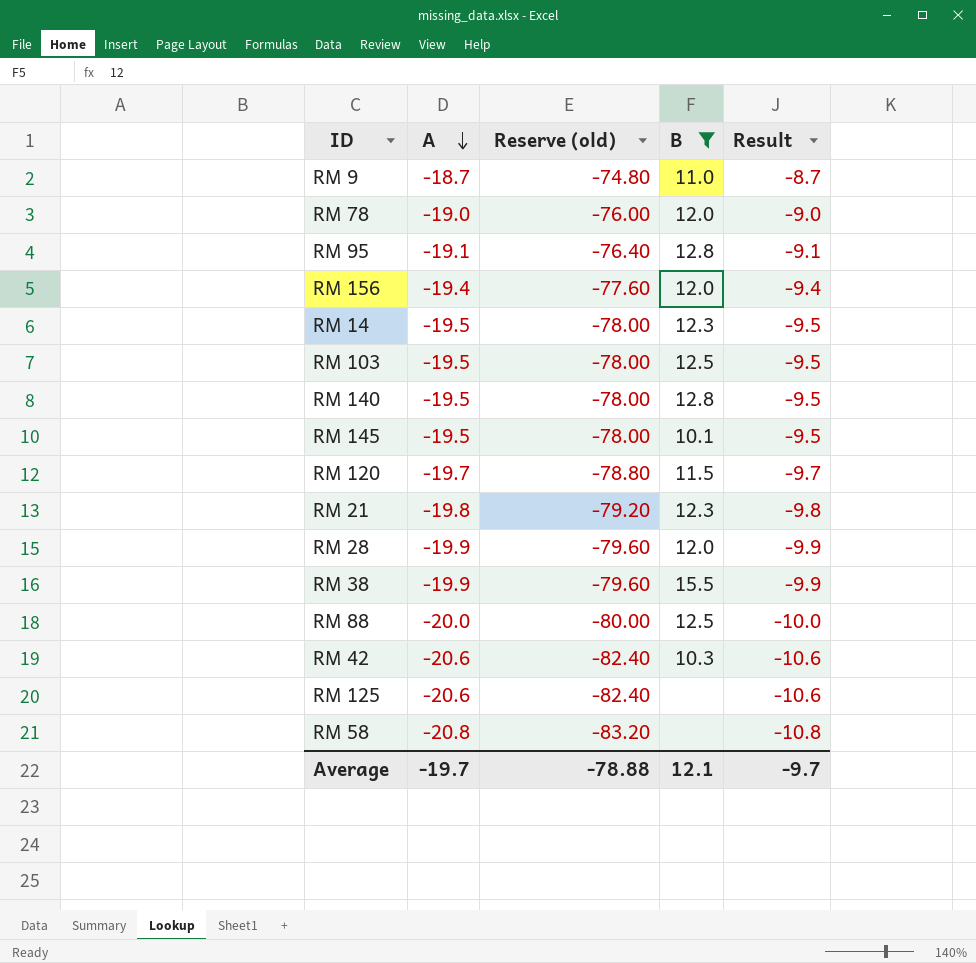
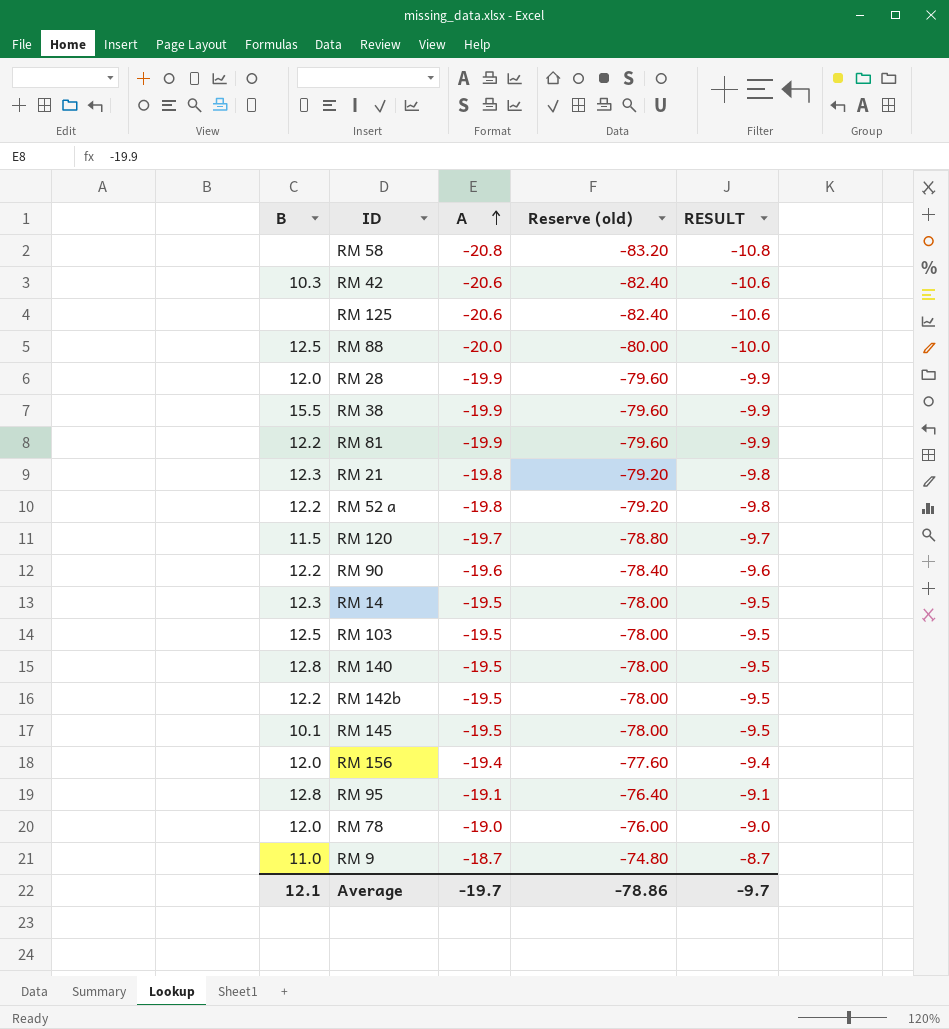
filter: B != 12.2 -> none
row order: A descending -> A ascending
column B | position: 4 -> 1
column name: Result -> RESULT
Average | Reserve (old): -78.88 -> -78.86

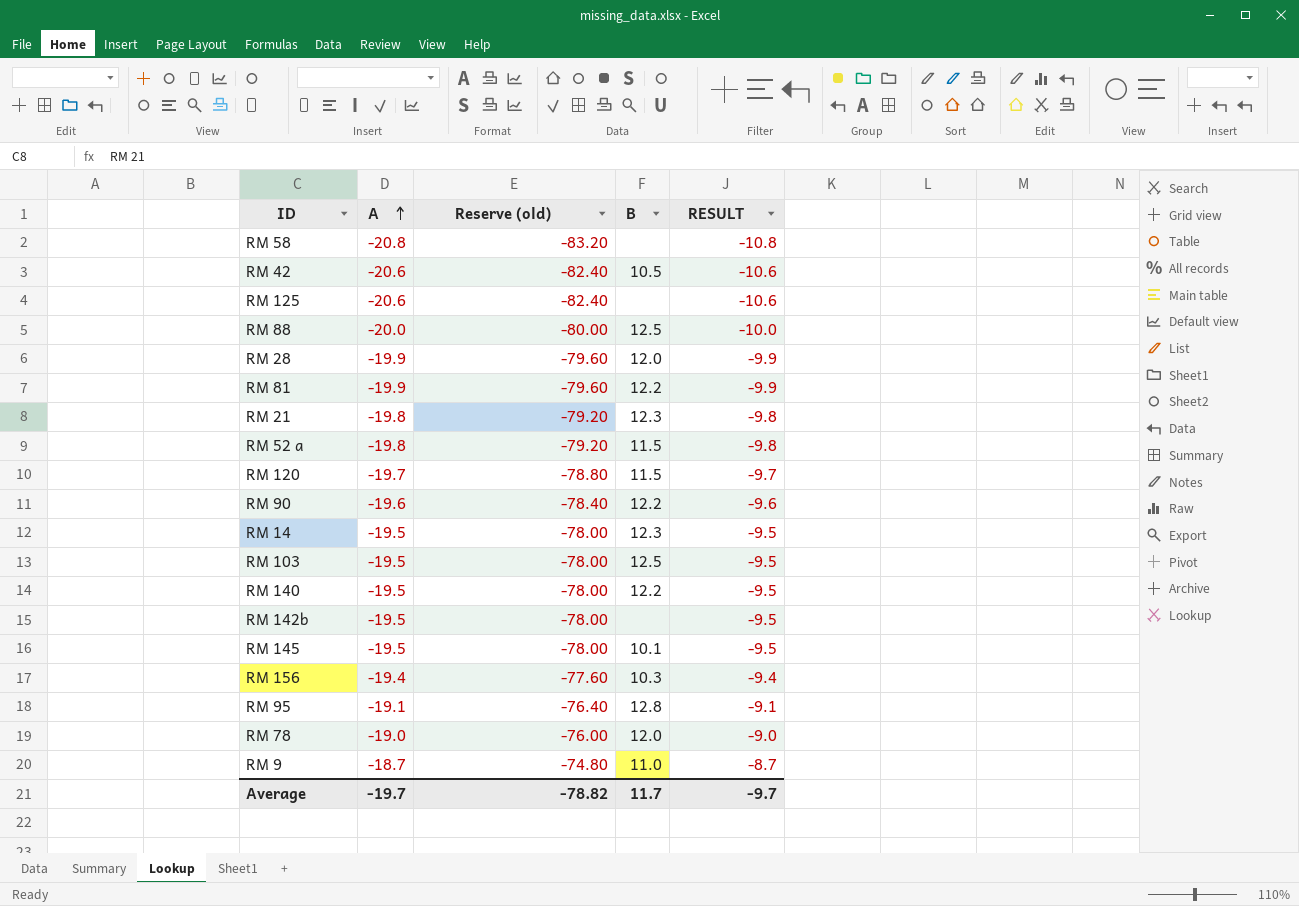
column B | position: 1 -> 4
row RM 38: 15.5 | -19.9 | -79.60 | -9.9 -> none
RM 42 | B: 10.3 -> 10.5
RM 52 a | B: 12.2 -> 11.5
RM 140 | B: 12.8 -> 12.2
RM 142b | B: 12.2 -> none
RM 156 | B: 12.0 -> 10.3
Average | Reserve (old): -78.86 -> -78.82
Average | B: 12.1 -> 11.7

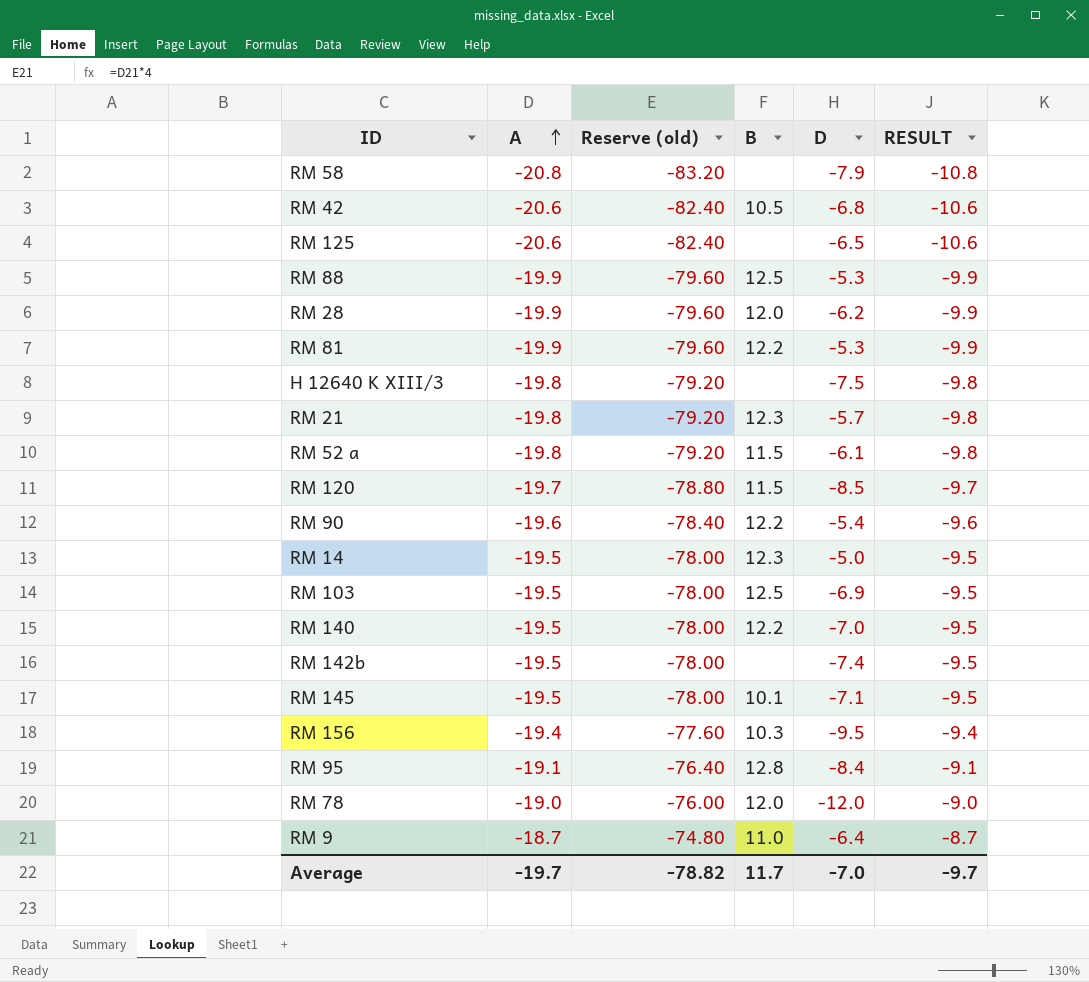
column D | position: none -> 5
RM 88 | A: -20.0 -> -19.9
RM 88 | Reserve (old): -80.00 -> -79.60
RM 88 | RESULT: -10.0 -> -9.9
row H 12640 K XIII/3: none -> -19.8 | -79.20 | none | -7.5 | -9.8

